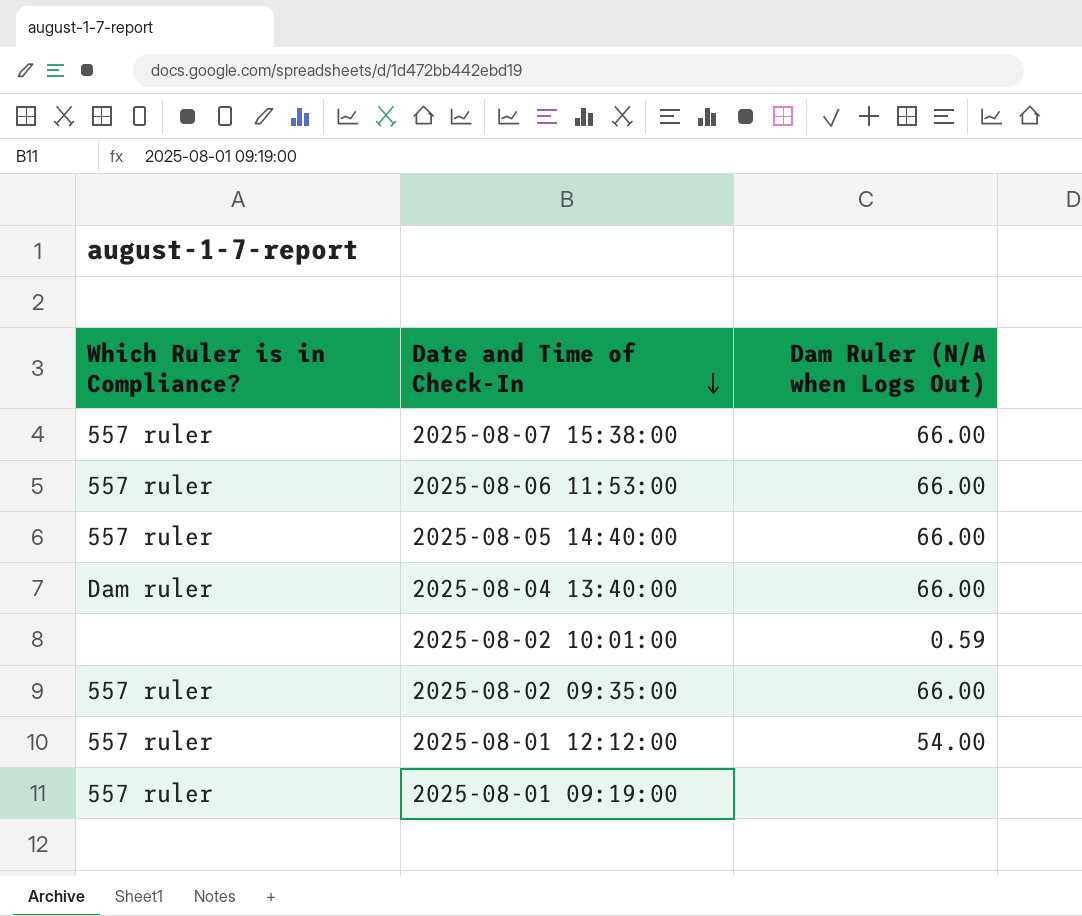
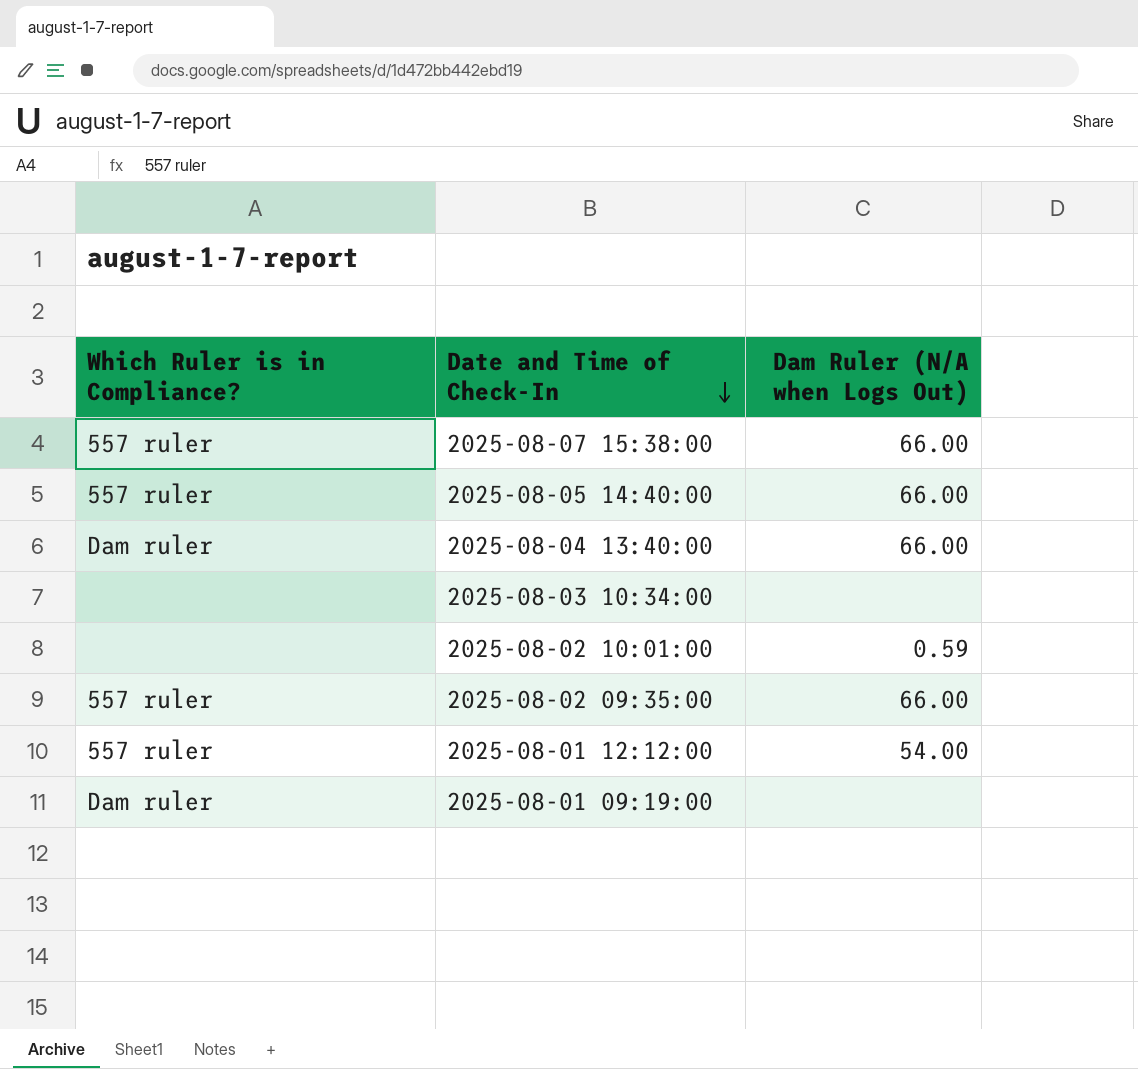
row 2025-08-06 11:53:00: 557 ruler | 66.00 -> none
row 2025-08-03 10:34:00: none -> none | none
2025-08-01 09:19:00 | Which Ruler is in Compliance?: 557 ruler -> Dam ruler

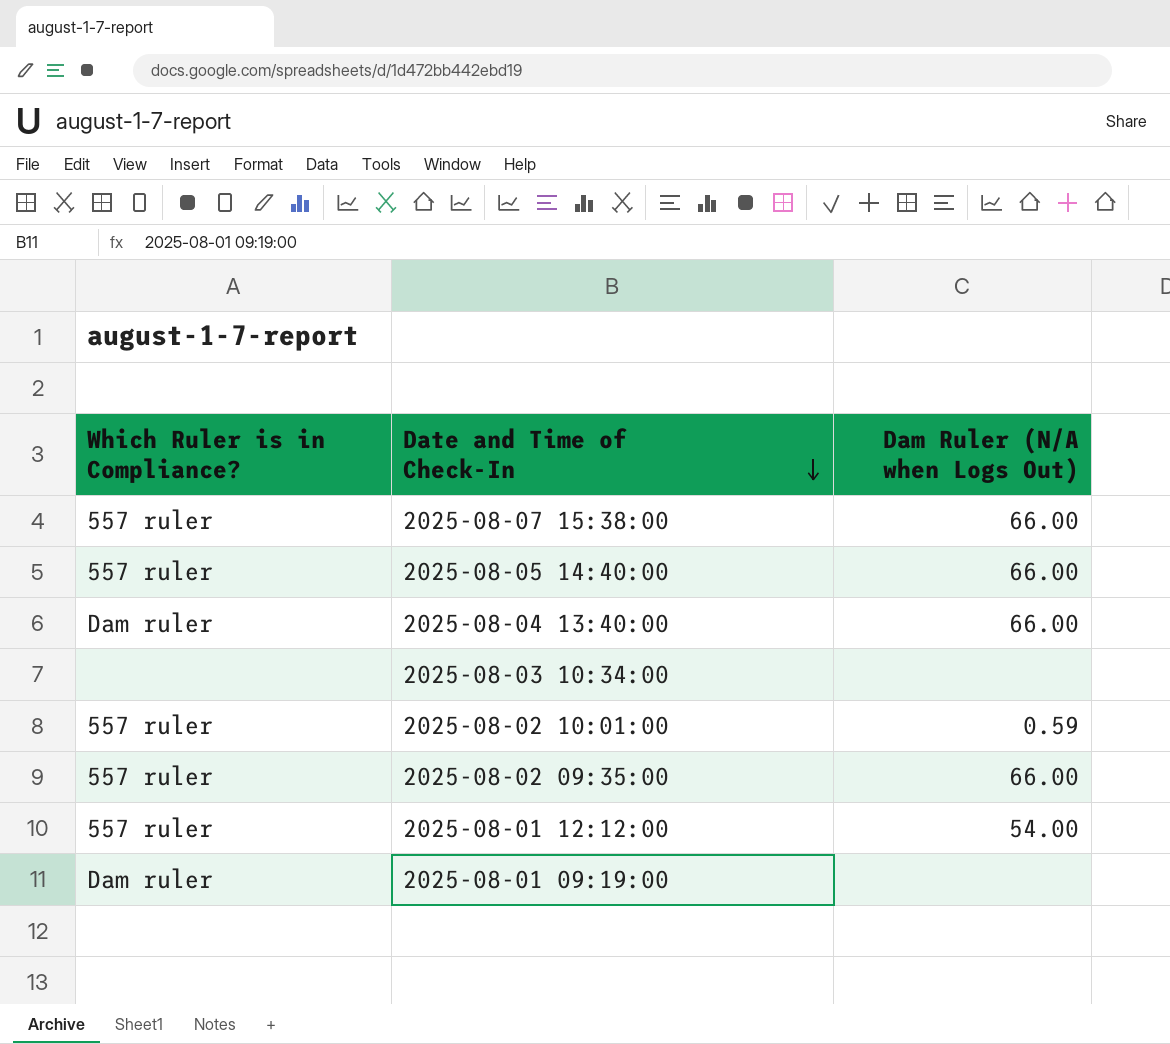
2025-08-02 10:01:00 | Which Ruler is in Compliance?: none -> 557 ruler

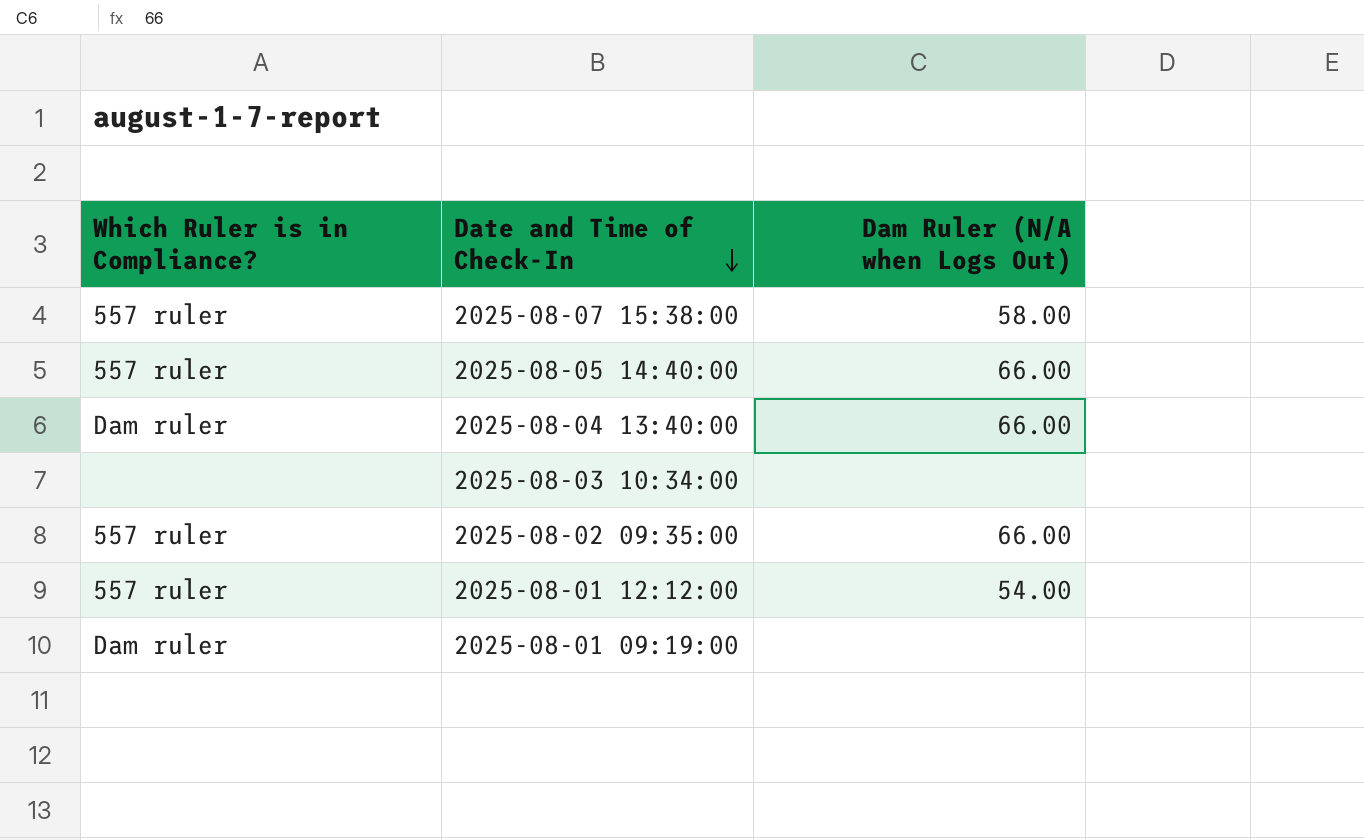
row 2025-08-02 10:01:00: 557 ruler | 0.59 -> none
2025-08-07 15:38:00 | Dam Ruler (N/A when Logs Out): 66.00 -> 58.00

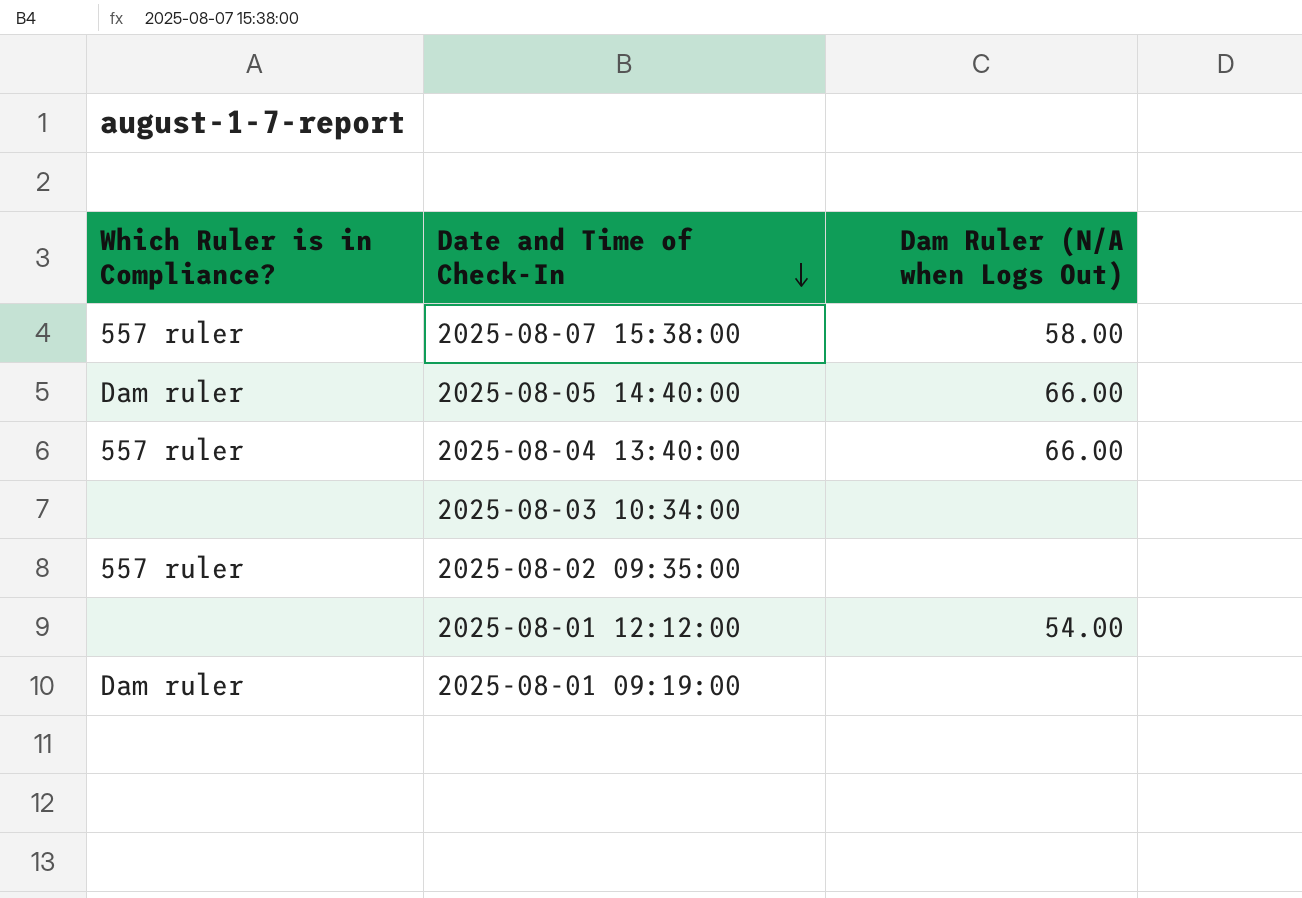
2025-08-05 14:40:00 | Which Ruler is in Compliance?: 557 ruler -> Dam ruler
2025-08-04 13:40:00 | Which Ruler is in Compliance?: Dam ruler -> 557 ruler
2025-08-02 09:35:00 | Dam Ruler (N/A when Logs Out): 66.00 -> none
2025-08-01 12:12:00 | Which Ruler is in Compliance?: 557 ruler -> none

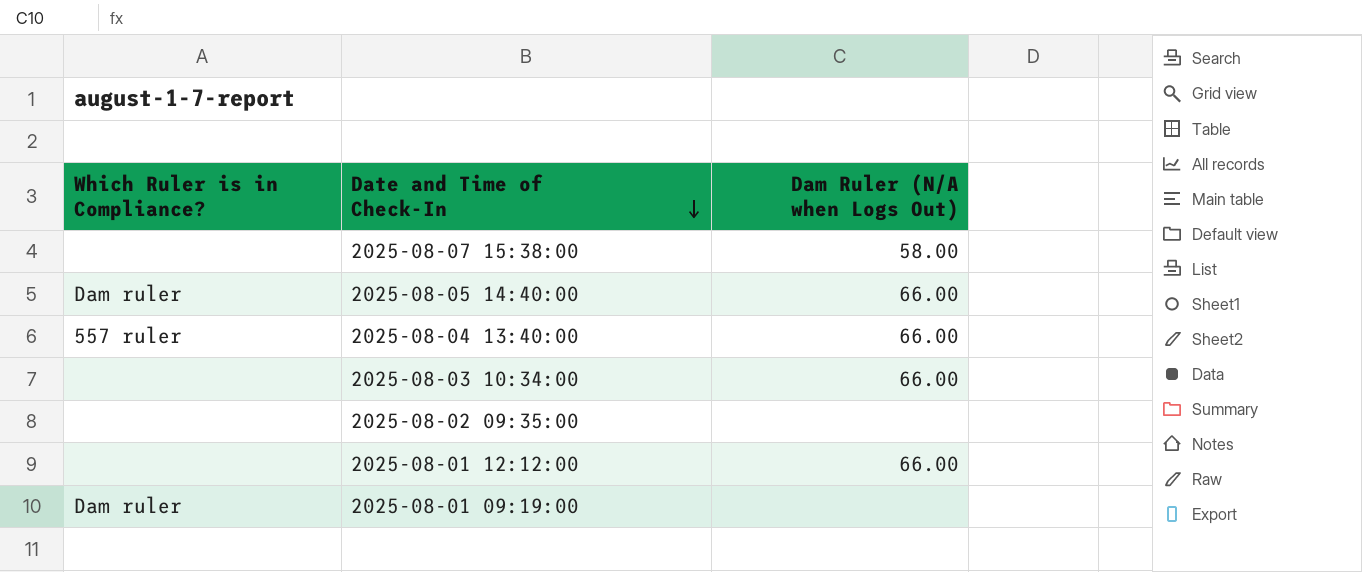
2025-08-07 15:38:00 | Which Ruler is in Compliance?: 557 ruler -> none
2025-08-03 10:34:00 | Dam Ruler (N/A when Logs Out): none -> 66.00
2025-08-02 09:35:00 | Which Ruler is in Compliance?: 557 ruler -> none
2025-08-01 12:12:00 | Dam Ruler (N/A when Logs Out): 54.00 -> 66.00

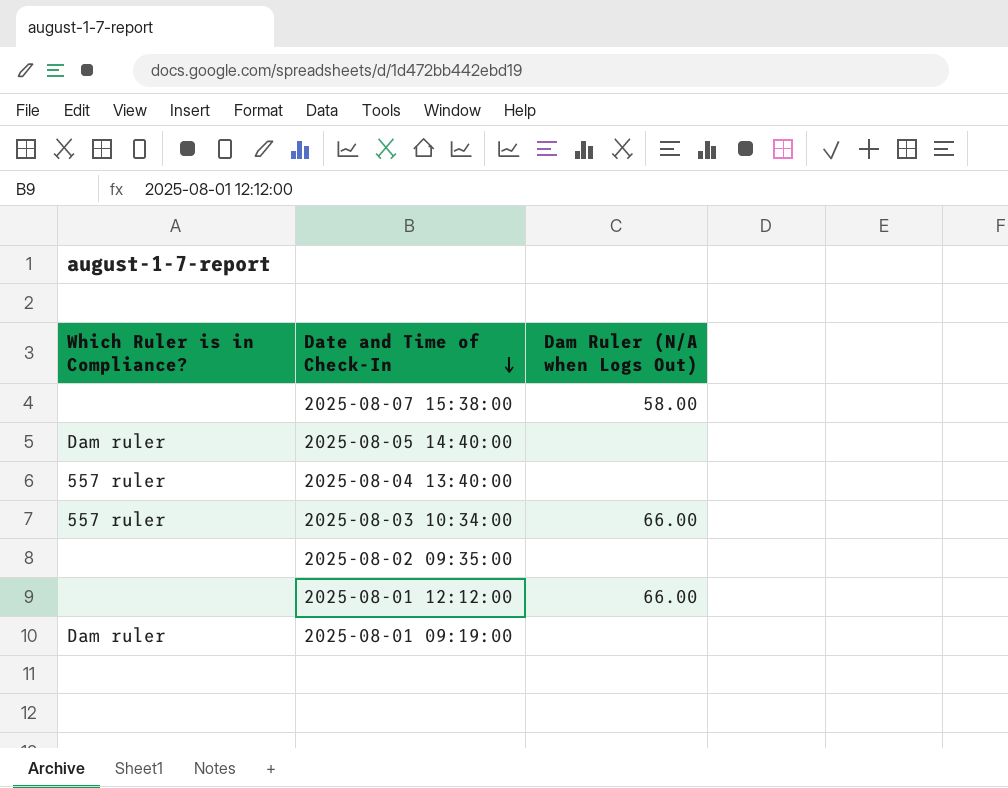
2025-08-05 14:40:00 | Dam Ruler (N/A when Logs Out): 66.00 -> none
2025-08-04 13:40:00 | Dam Ruler (N/A when Logs Out): 66.00 -> none
2025-08-03 10:34:00 | Which Ruler is in Compliance?: none -> 557 ruler

